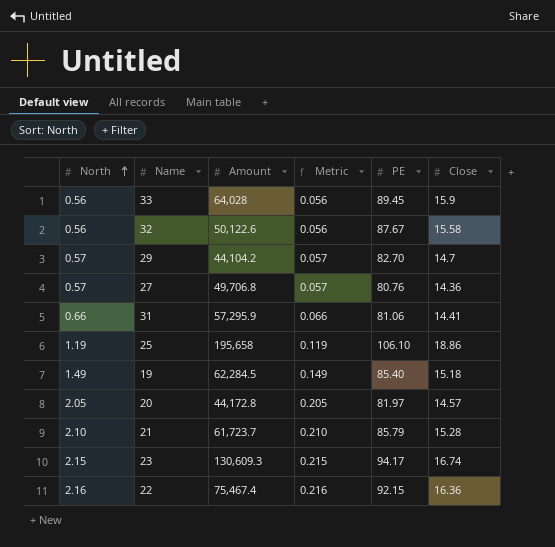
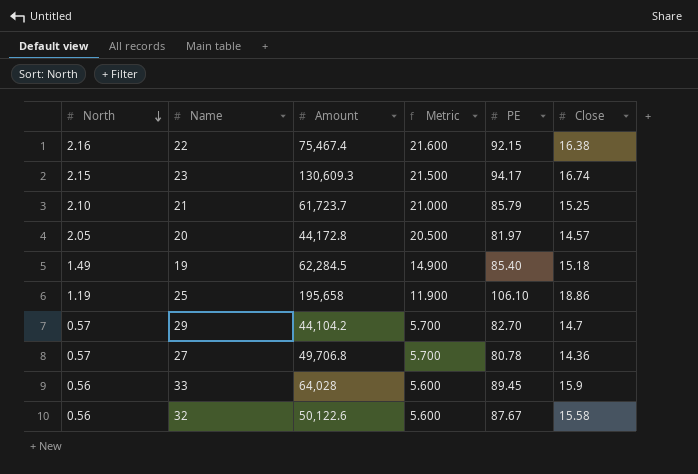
row order: North ascending -> North descending
column Metric | formula: [North] * 0.1 -> [North] * 10
row 31: 0.66 | 57,295.9 | 0.066 | 81.06 | 14.41 -> none
22 | Close: 16.36 -> 16.38
21 | Close: 15.28 -> 15.25
27 | PE: 80.76 -> 80.78

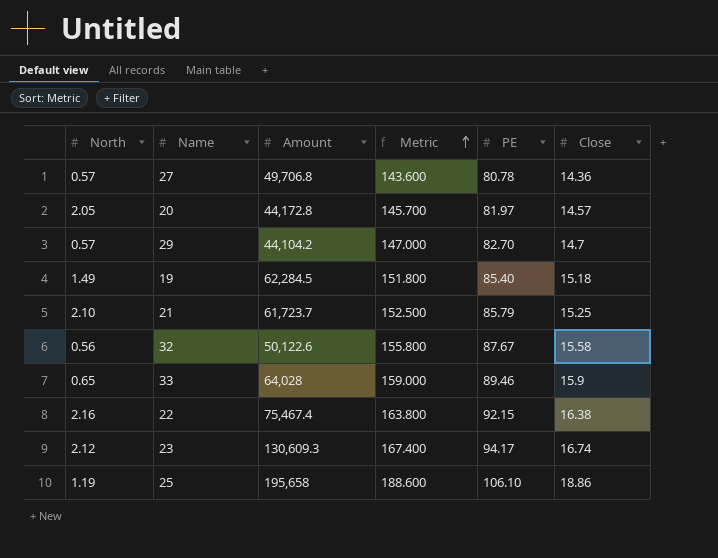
row order: North descending -> Metric ascending
column Metric | formula: [North] * 10 -> [Close] * 10
33 | North: 0.56 -> 0.65
33 | PE: 89.45 -> 89.46
23 | North: 2.15 -> 2.12

